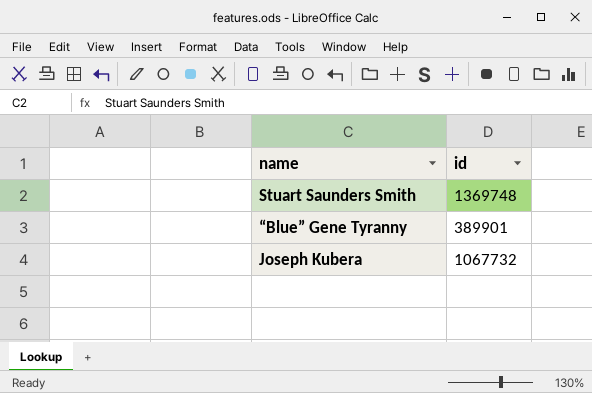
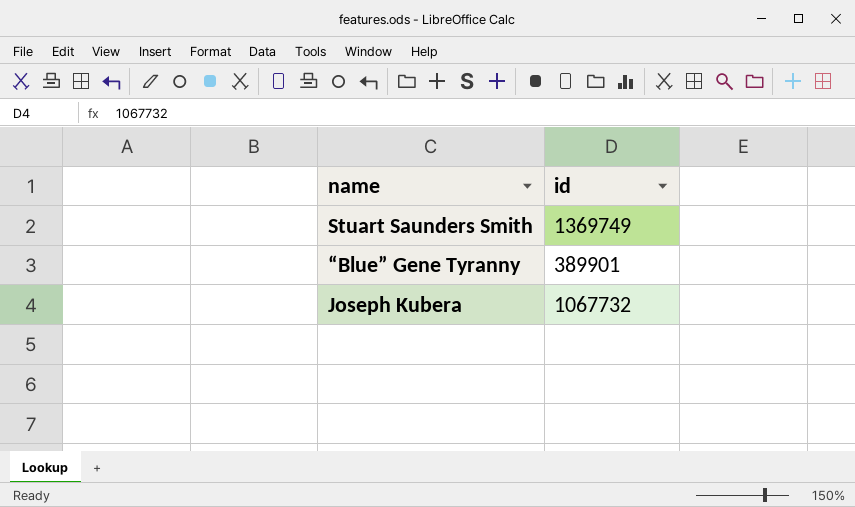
Stuart Saunders Smith | id: 1369748 -> 1369749

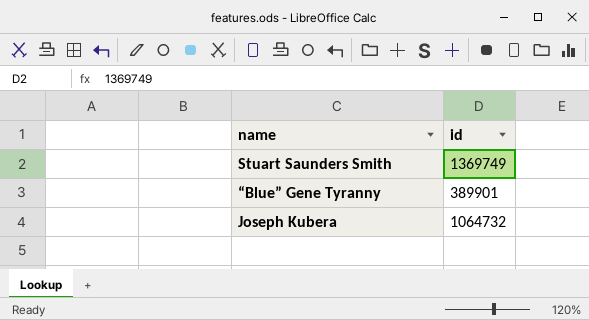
Joseph Kubera | id: 1067732 -> 1064732

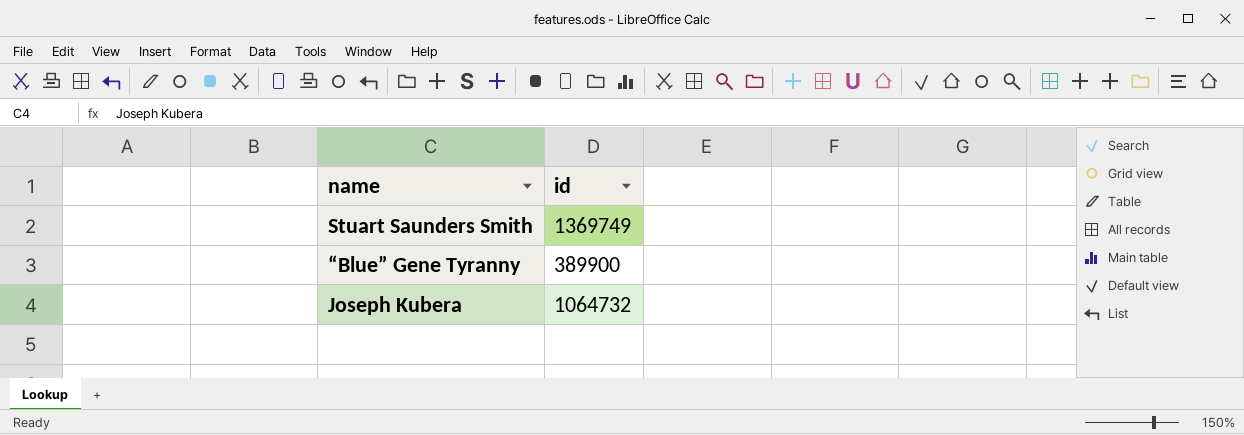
“Blue” Gene Tyranny | id: 389901 -> 389900

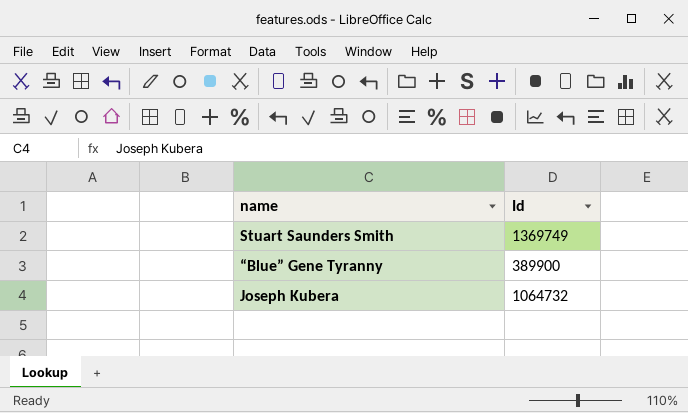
column name: id -> Id

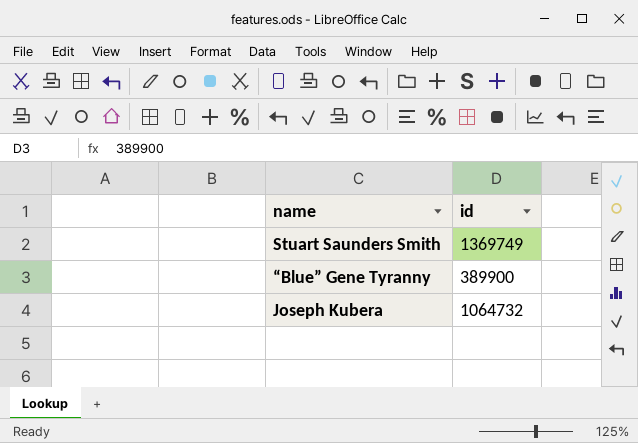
column name: Id -> id

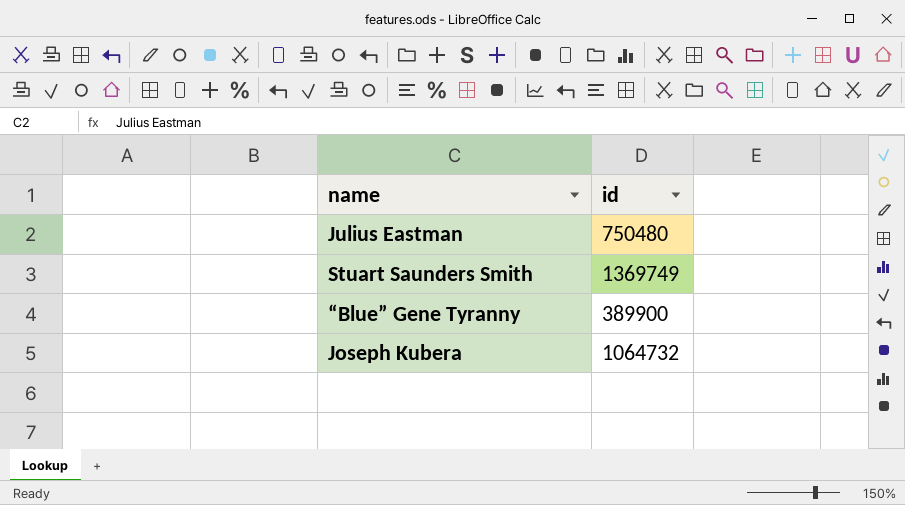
row Julius Eastman: none -> 750480

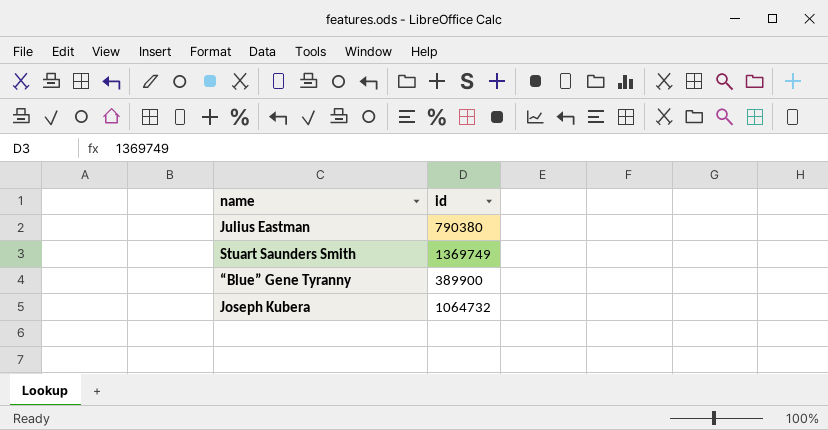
Julius Eastman | id: 750480 -> 790380

